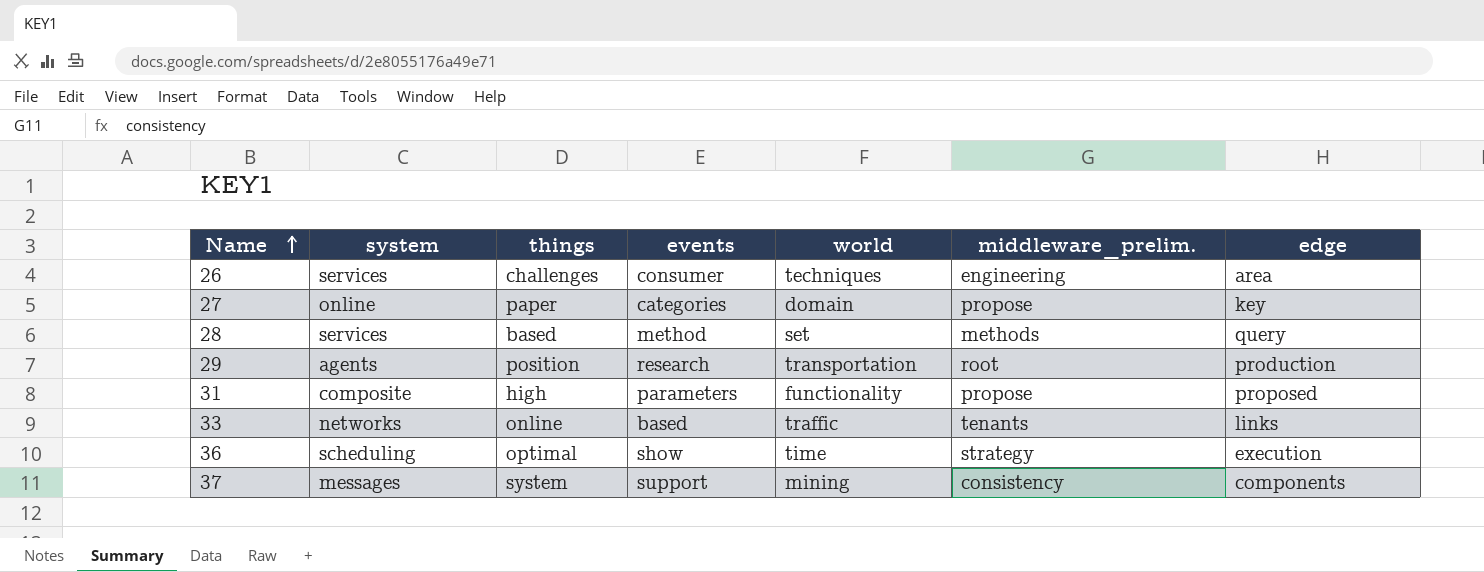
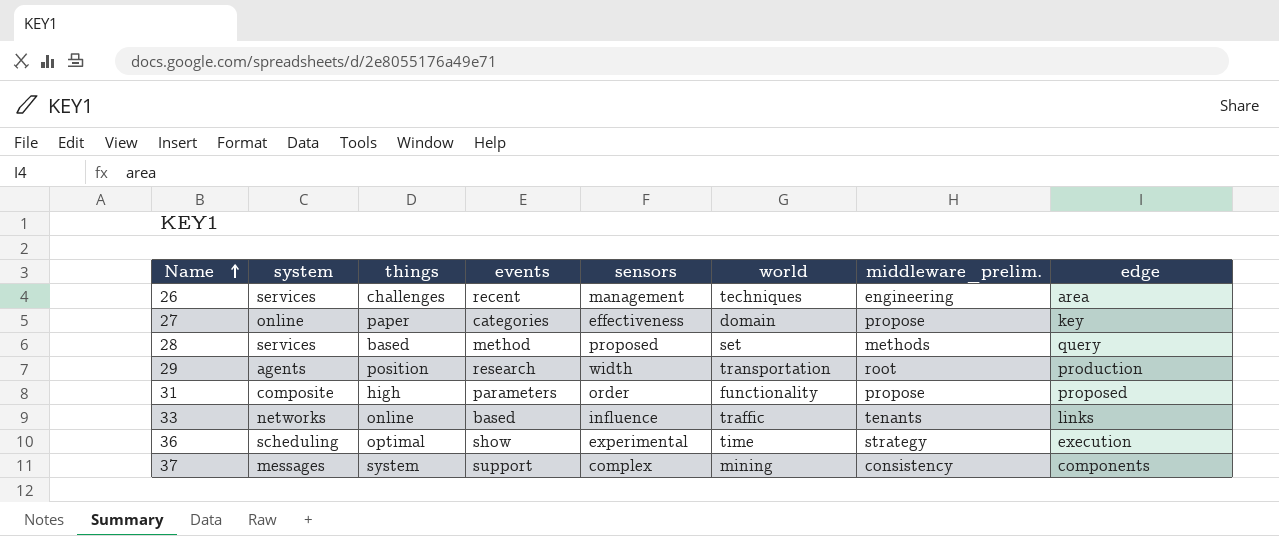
column sensors | position: none -> 5
26 | events: consumer -> recent

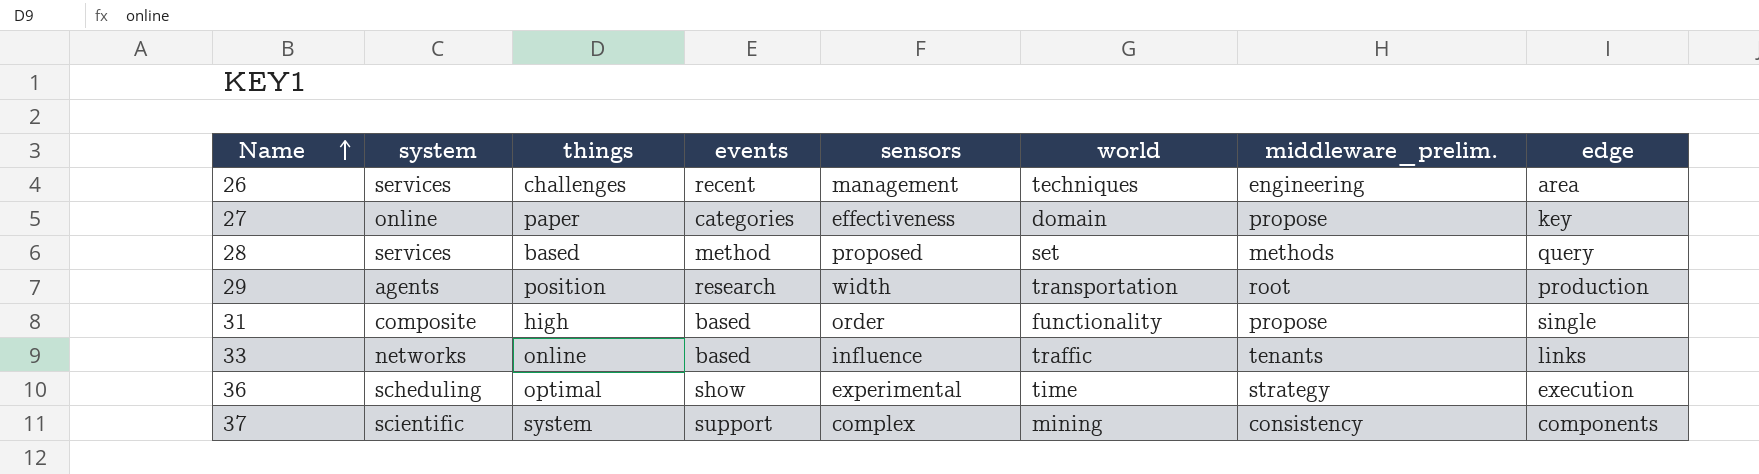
31 | events: parameters -> based
31 | edge: proposed -> single
37 | system: messages -> scientific

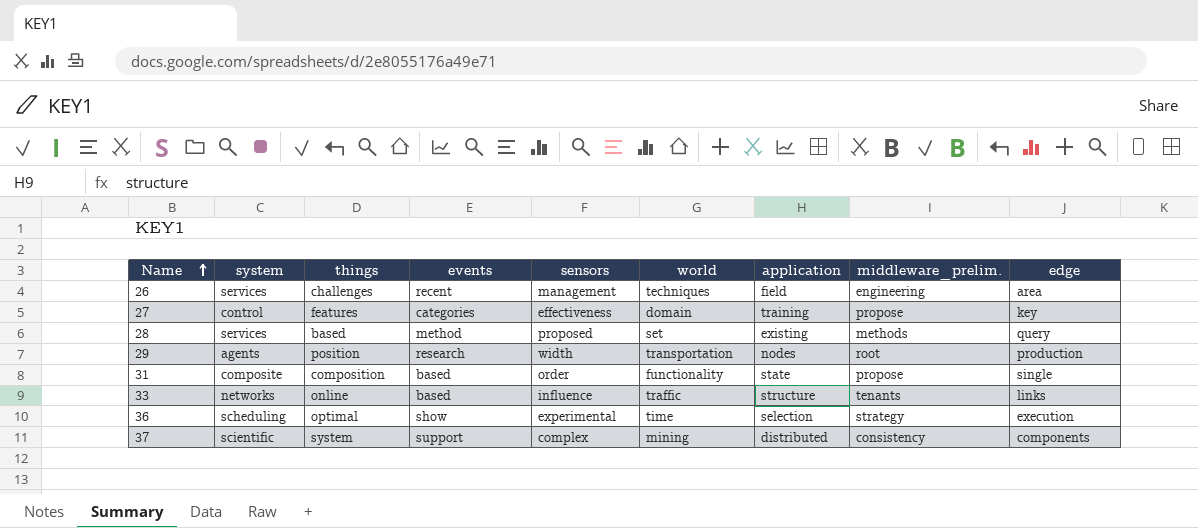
column application | position: none -> 7
27 | system: online -> control
27 | things: paper -> features
31 | things: high -> composition

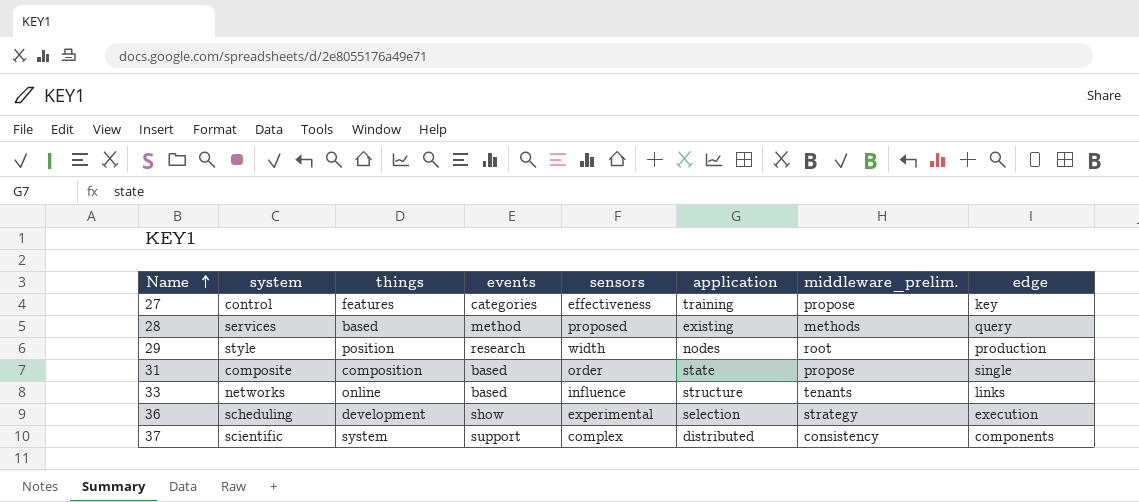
column world | position: 6 -> none
row 26: services | challenges | recent | management | techniques | field | engineering | area -> none
29 | system: agents -> style
36 | things: optimal -> development

